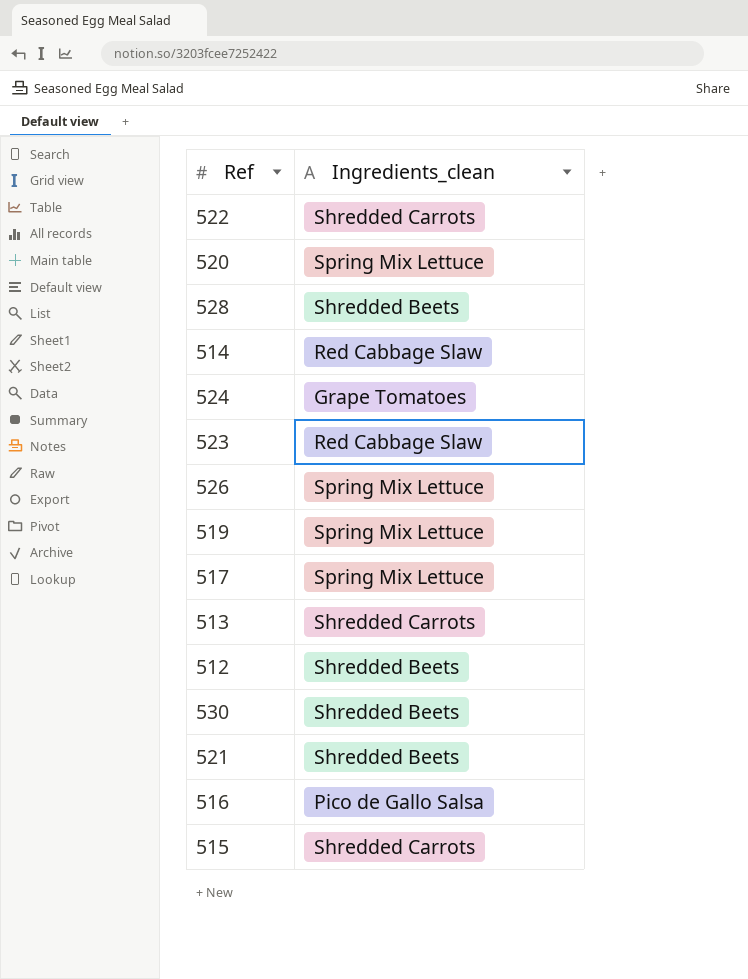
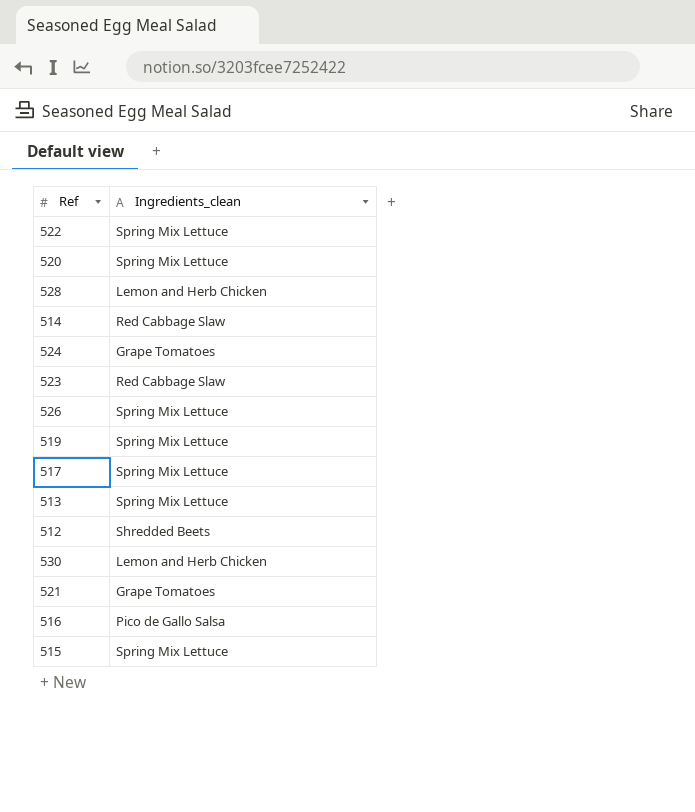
522 | Ingredients_clean: Shredded Carrots -> Spring Mix Lettuce
528 | Ingredients_clean: Shredded Beets -> Lemon and Herb Chicken
513 | Ingredients_clean: Shredded Carrots -> Spring Mix Lettuce
530 | Ingredients_clean: Shredded Beets -> Lemon and Herb Chicken
521 | Ingredients_clean: Shredded Beets -> Grape Tomatoes
515 | Ingredients_clean: Shredded Carrots -> Spring Mix Lettuce

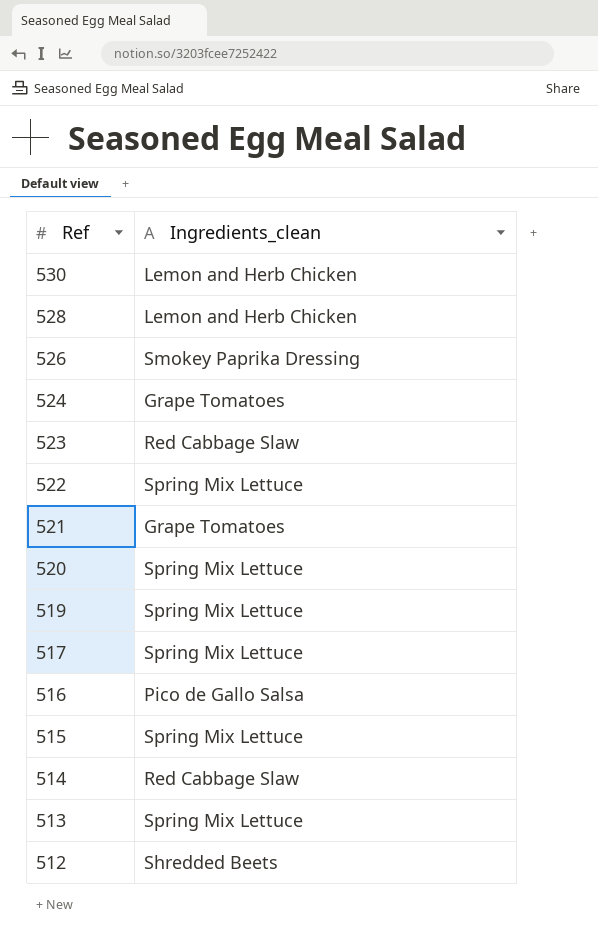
row order: none -> Ref descending
526 | Ingredients_clean: Spring Mix Lettuce -> Smokey Paprika Dressing

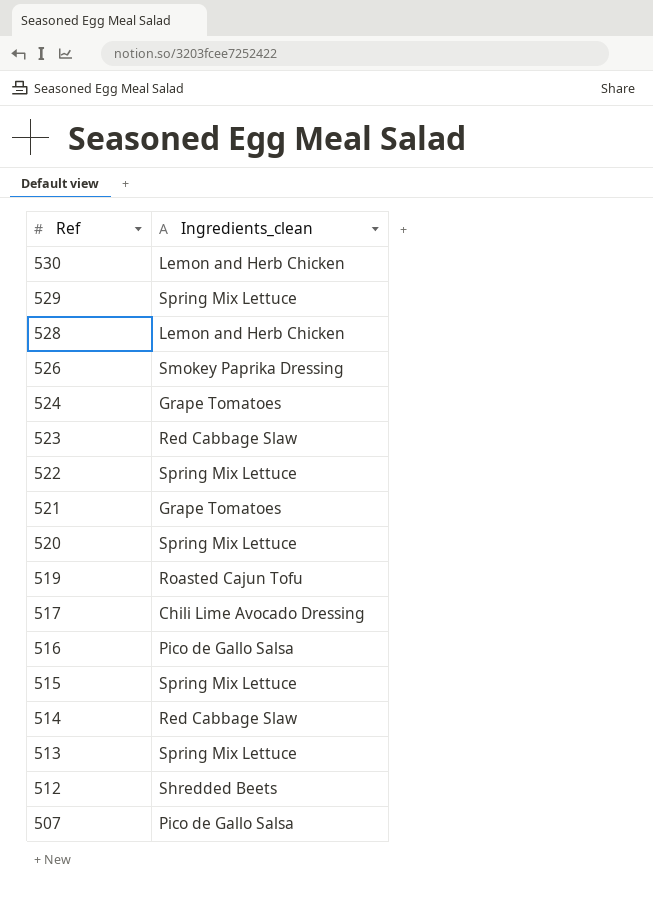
row 529: none -> Spring Mix Lettuce
519 | Ingredients_clean: Spring Mix Lettuce -> Roasted Cajun Tofu
517 | Ingredients_clean: Spring Mix Lettuce -> Chili Lime Avocado Dressing
row 507: none -> Pico de Gallo Salsa

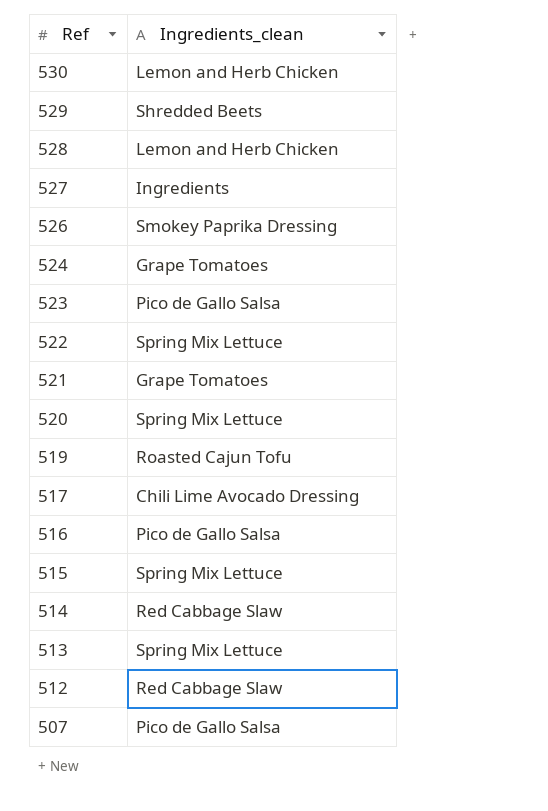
529 | Ingredients_clean: Spring Mix Lettuce -> Shredded Beets
row 527: none -> Ingredients
523 | Ingredients_clean: Red Cabbage Slaw -> Pico de Gallo Salsa
512 | Ingredients_clean: Shredded Beets -> Red Cabbage Slaw

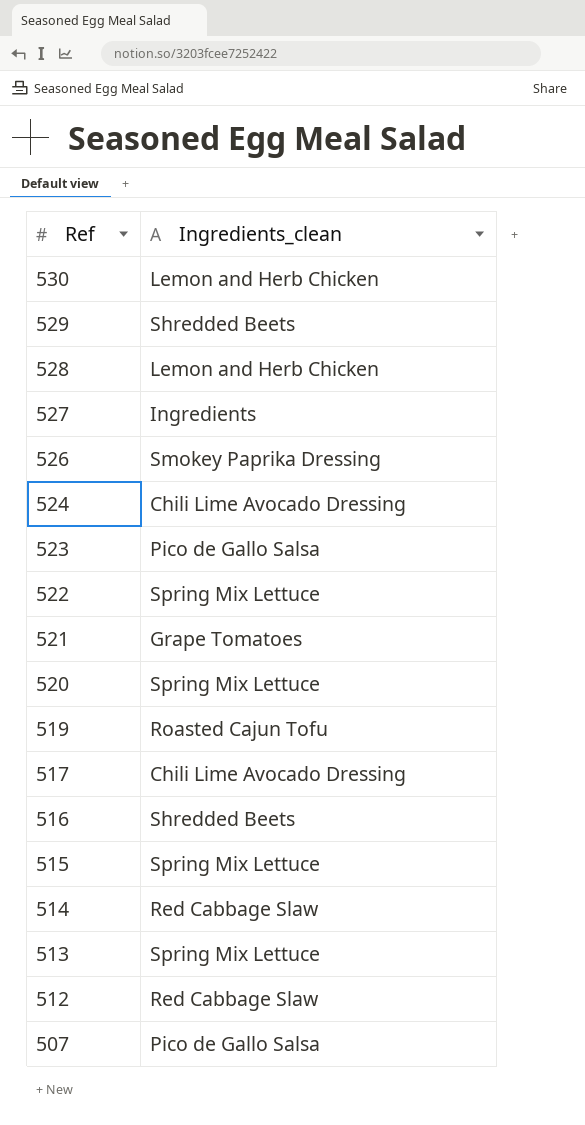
524 | Ingredients_clean: Grape Tomatoes -> Chili Lime Avocado Dressing
516 | Ingredients_clean: Pico de Gallo Salsa -> Shredded Beets

